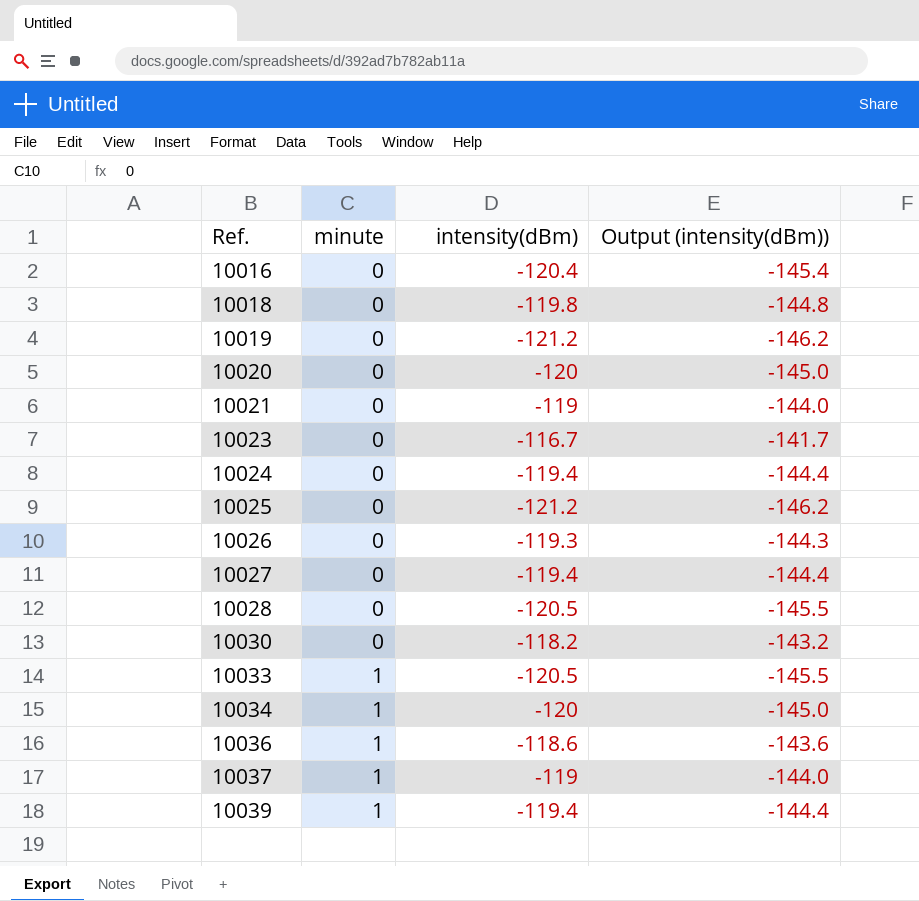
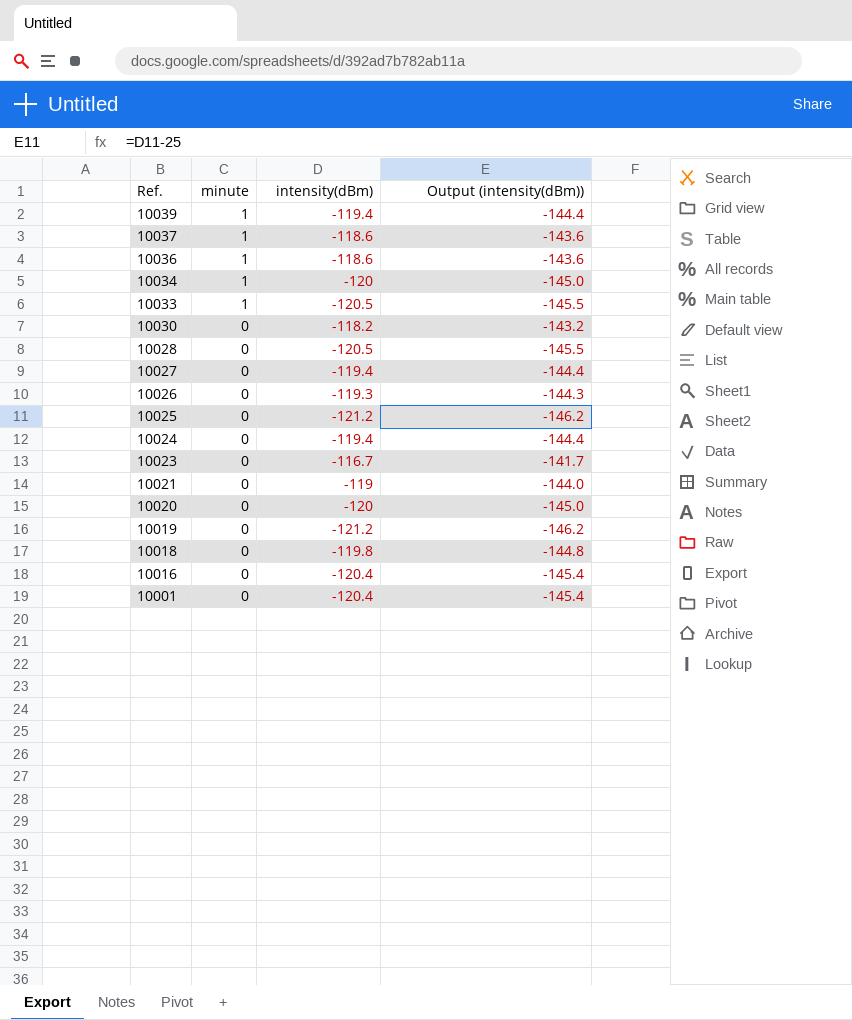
row order: Ref. ascending -> Ref. descending
10037 | intensity(dBm): -119 -> -118.6
10037 | Output (intensity(dBm)): -144.0 -> -143.6
row 10001: none -> 0 | -120.4 | -145.4

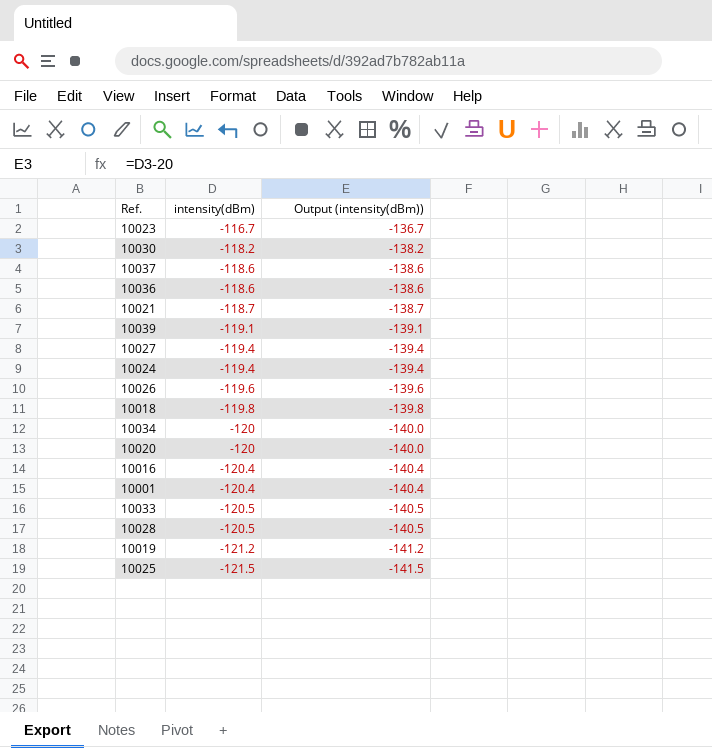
row order: Ref. descending -> intensity(dBm) descending
column minute | position: 2 -> none
column Output (intensity(dBm)) | formula: [intensity(dBm)] - 25 -> [intensity(dBm)] - 20
10021 | intensity(dBm): -119 -> -118.7
10039 | intensity(dBm): -119.4 -> -119.1
10026 | intensity(dBm): -119.3 -> -119.6
10025 | intensity(dBm): -121.2 -> -121.5

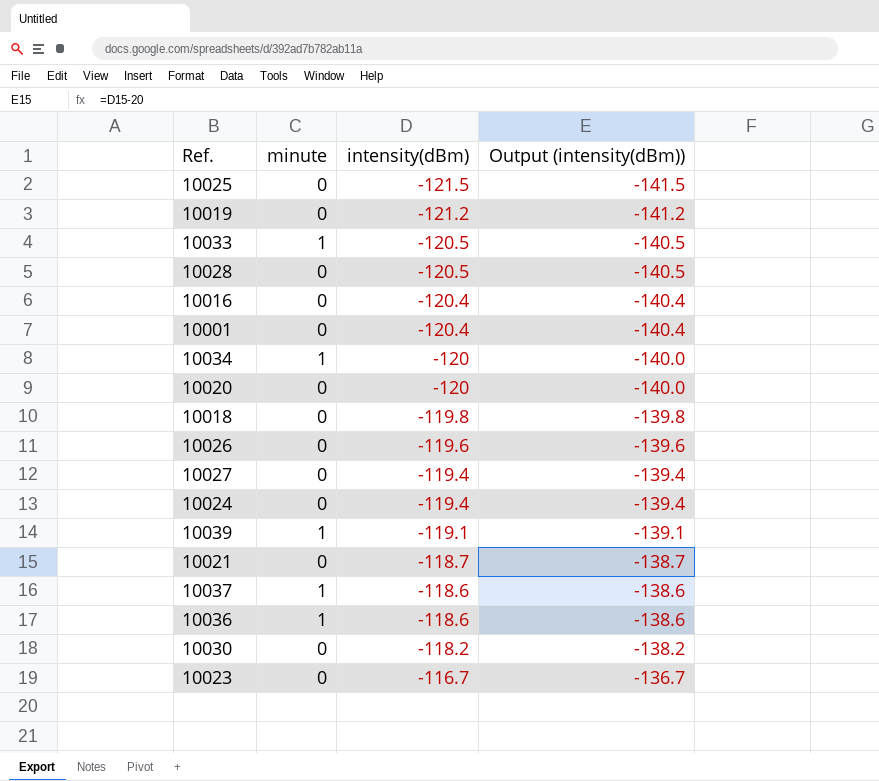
row order: intensity(dBm) descending -> intensity(dBm) ascending
column minute | position: none -> 2

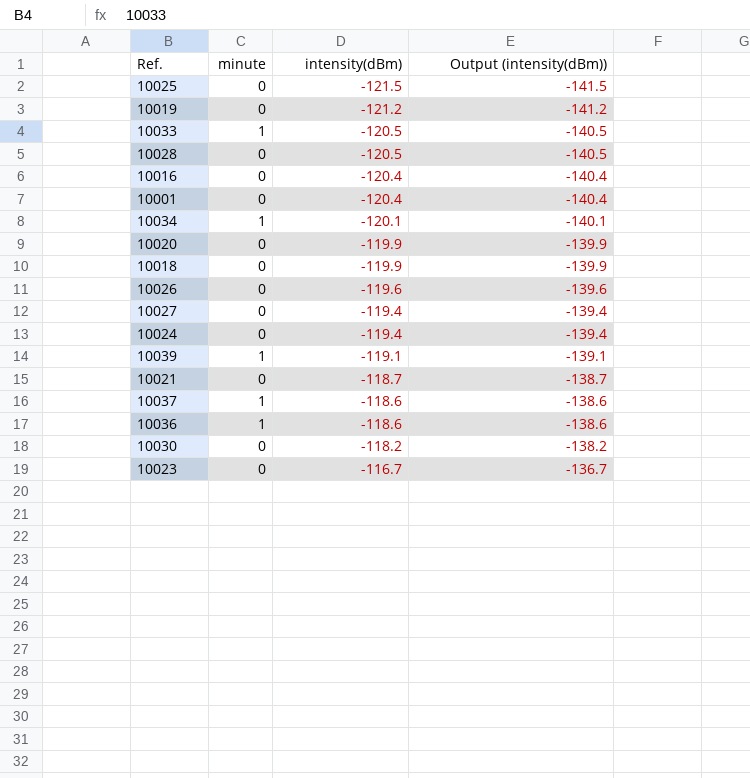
10034 | intensity(dBm): -120 -> -120.1
10034 | Output (intensity(dBm)): -140.0 -> -140.1
10020 | intensity(dBm): -120 -> -119.9
10020 | Output (intensity(dBm)): -140.0 -> -139.9
10018 | intensity(dBm): -119.8 -> -119.9
10018 | Output (intensity(dBm)): -139.8 -> -139.9

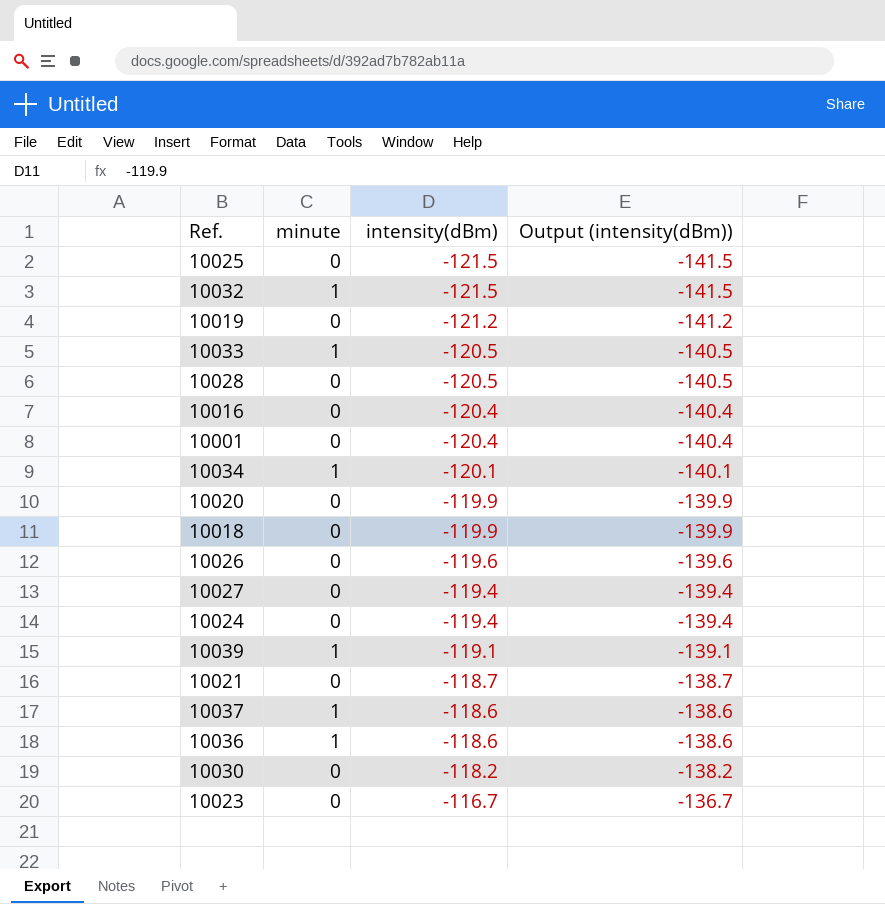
row 10032: none -> 1 | -121.5 | -141.5

